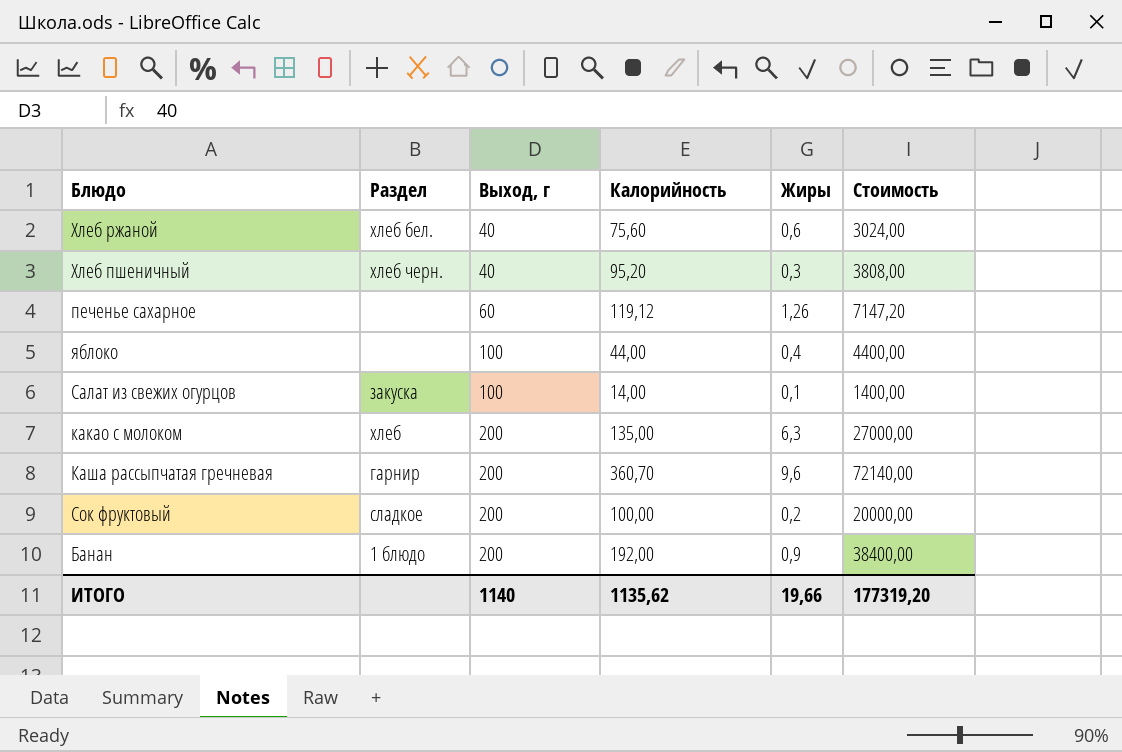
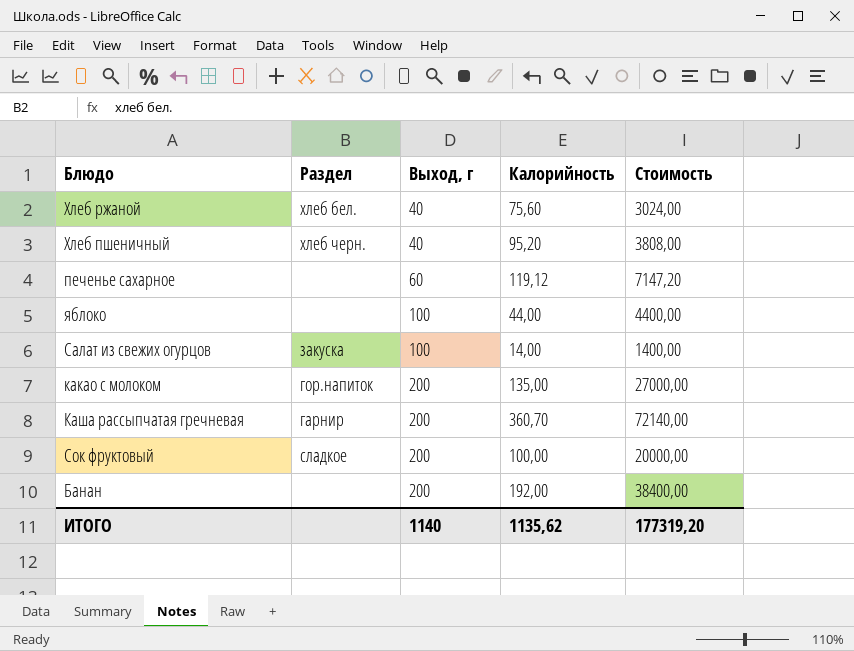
column Жиры | position: 5 -> none
какао с молоком | Раздел: хлеб -> гор.напиток
Банан | Раздел: 1 блюдо -> none

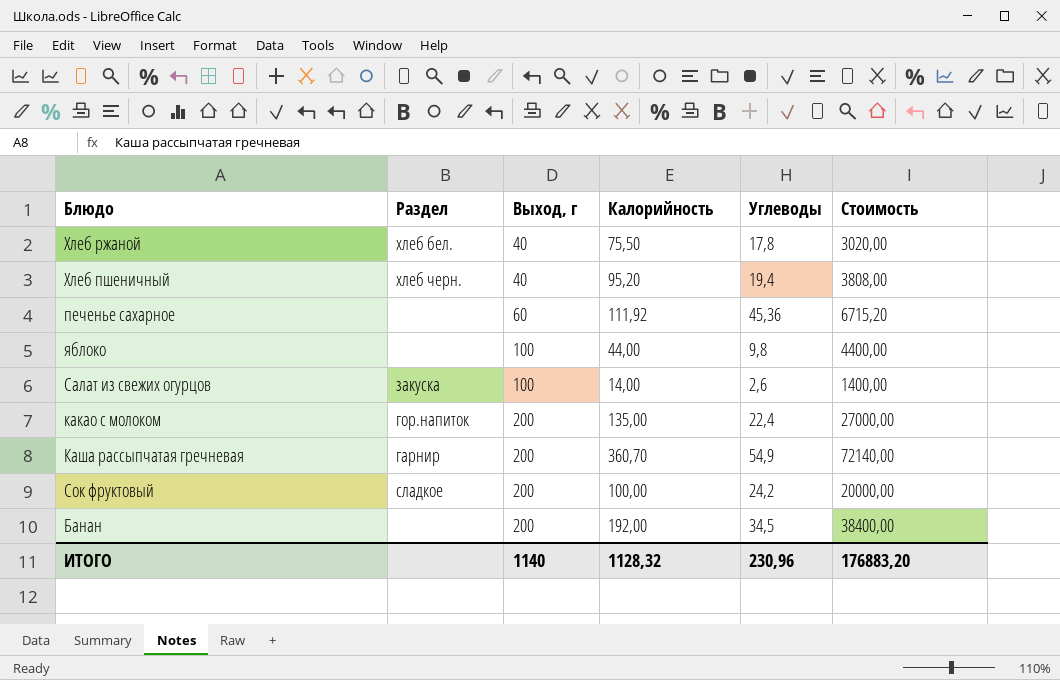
column Углеводы | position: none -> 5
Хлеб ржаной | Калорийность: 75,60 -> 75,50
Хлеб ржаной | Стоимость: 3024,00 -> 3020,00
печенье сахарное | Калорийность: 119,12 -> 111,92
печенье сахарное | Стоимость: 7147,20 -> 6715,20
ИТОГО | Калорийность: 1135,62 -> 1128,32
ИТОГО | Стоимость: 177319,20 -> 176883,20

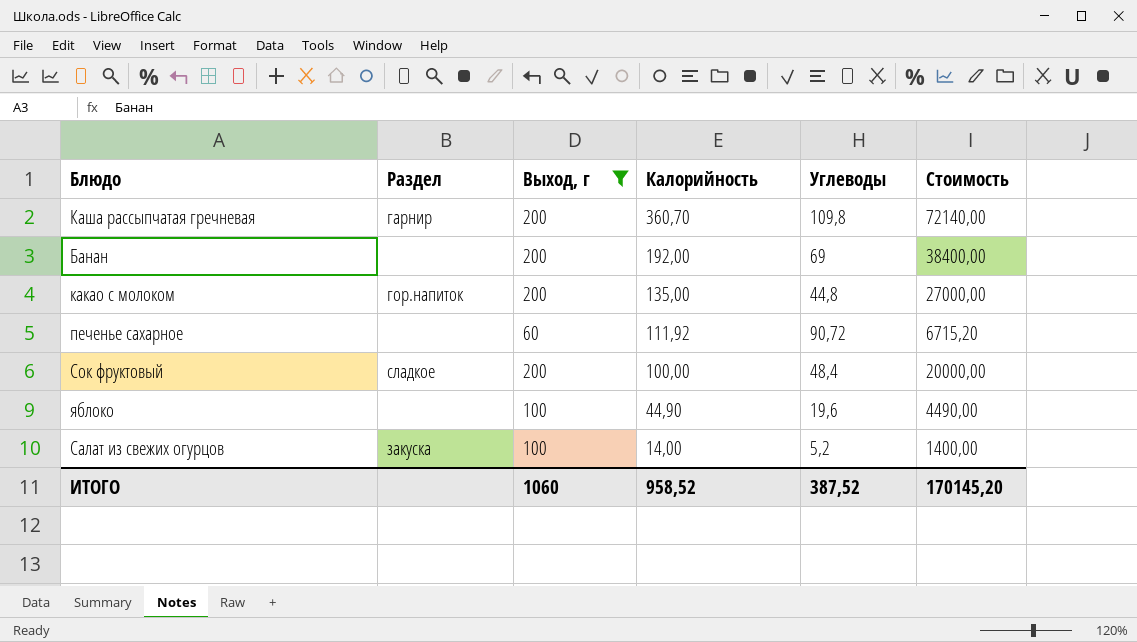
filter: none -> Выход, г != 40
row order: Выход, г ascending -> Калорийность descending
Каша рассыпчатая гречневая | Углеводы: 54,9 -> 109,8
Банан | Углеводы: 34,5 -> 69
какао с молоком | Углеводы: 22,4 -> 44,8
печенье сахарное | Углеводы: 45,36 -> 90,72
Сок фруктовый | Углеводы: 24,2 -> 48,4
яблоко | Калорийность: 44,00 -> 44,90
яблоко | Углеводы: 9,8 -> 19,6
яблоко | Стоимость: 4400,00 -> 4490,00
Салат из свежих огурцов | Углеводы: 2,6 -> 5,2
ИТОГО | Выход, г: 1140 -> 1060
ИТОГО | Калорийность: 1128,32 -> 958,52
ИТОГО | Углеводы: 230,96 -> 387,52
ИТОГО | Стоимость: 176883,20 -> 170145,20

